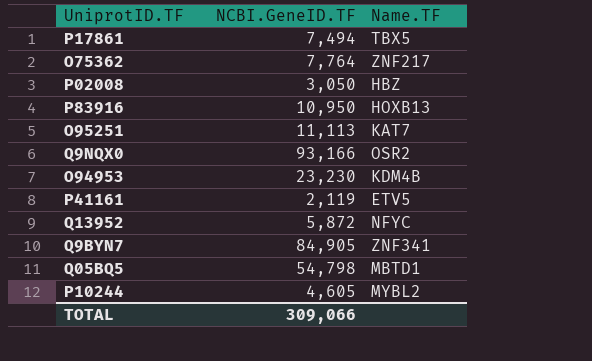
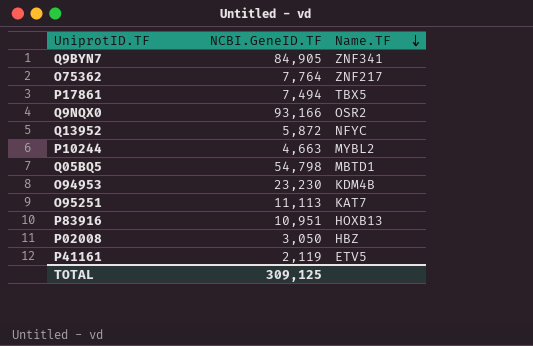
row order: none -> Name.TF descending
P10244 | NCBI.GeneID.TF: 4,605 -> 4,663
P83916 | NCBI.GeneID.TF: 10,950 -> 10,951
TOTAL | NCBI.GeneID.TF: 309,066 -> 309,125

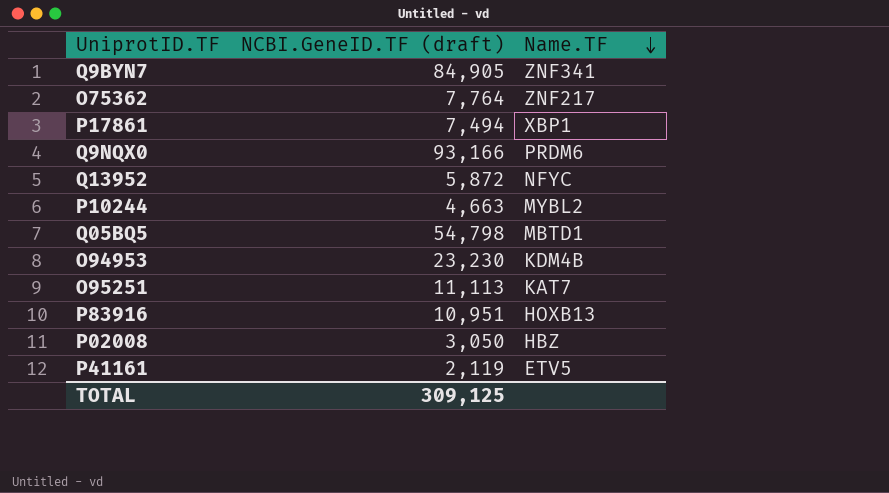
column name: NCBI.GeneID.TF -> NCBI.GeneID.TF (draft)
P17861 | Name.TF: TBX5 -> XBP1
Q9NQX0 | Name.TF: OSR2 -> PRDM6

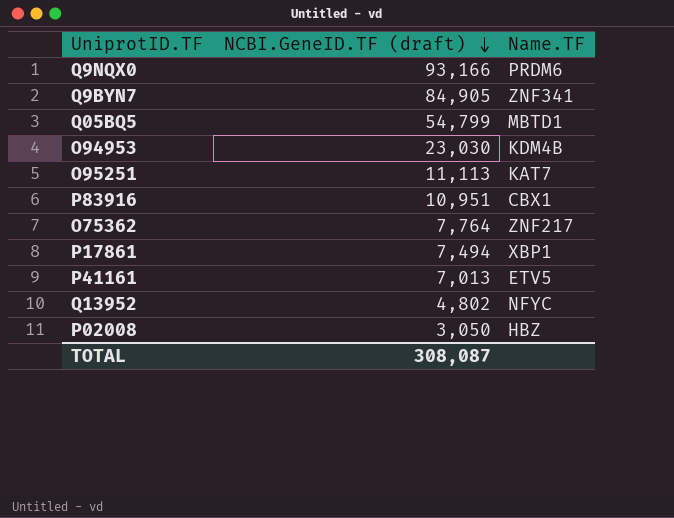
row order: Name.TF descending -> NCBI.GeneID.TF (draft) descending
row P10244: 4,663 | MYBL2 -> none
Q05BQ5 | NCBI.GeneID.TF (draft): 54,798 -> 54,799
O94953 | NCBI.GeneID.TF (draft): 23,230 -> 23,030
P83916 | Name.TF: HOXB13 -> CBX1
P41161 | NCBI.GeneID.TF (draft): 2,119 -> 7,013
Q13952 | NCBI.GeneID.TF (draft): 5,872 -> 4,802
TOTAL | NCBI.GeneID.TF (draft): 309,125 -> 308,087

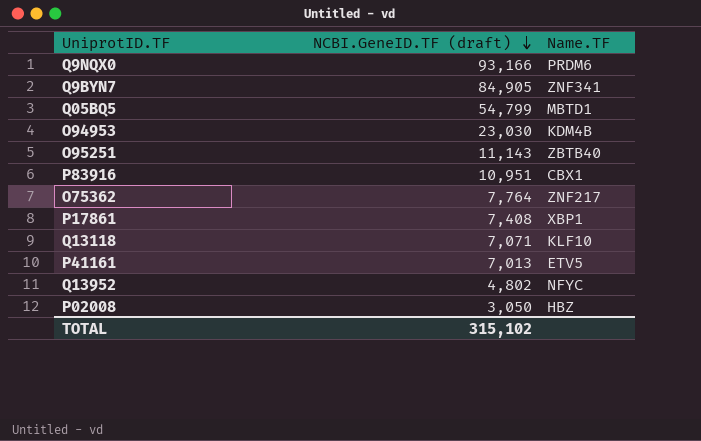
O95251 | NCBI.GeneID.TF (draft): 11,113 -> 11,143
O95251 | Name.TF: KAT7 -> ZBTB40
P17861 | NCBI.GeneID.TF (draft): 7,494 -> 7,408
row Q13118: none -> 7,071 | KLF10
TOTAL | NCBI.GeneID.TF (draft): 308,087 -> 315,102

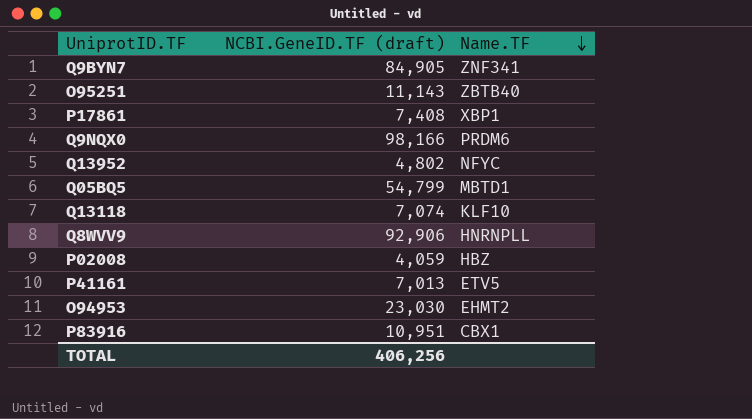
row order: NCBI.GeneID.TF (draft) descending -> Name.TF descending
row O75362: 7,764 | ZNF217 -> none
Q9NQX0 | NCBI.GeneID.TF (draft): 93,166 -> 98,166
Q13118 | NCBI.GeneID.TF (draft): 7,071 -> 7,074
row Q8WVV9: none -> 92,906 | HNRNPLL
P02008 | NCBI.GeneID.TF (draft): 3,050 -> 4,059
O94953 | Name.TF: KDM4B -> EHMT2
TOTAL | NCBI.GeneID.TF (draft): 315,102 -> 406,256

